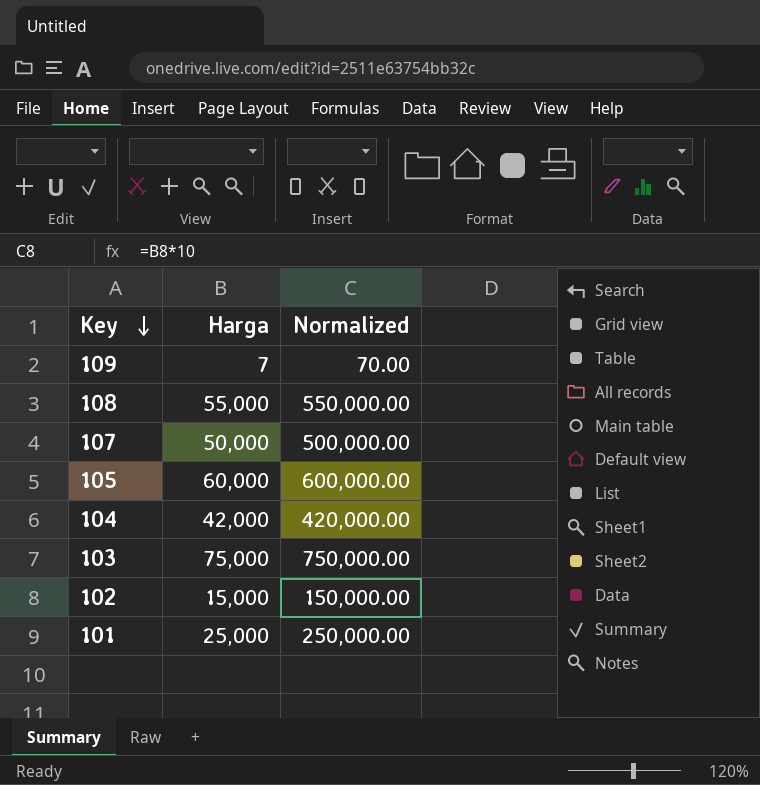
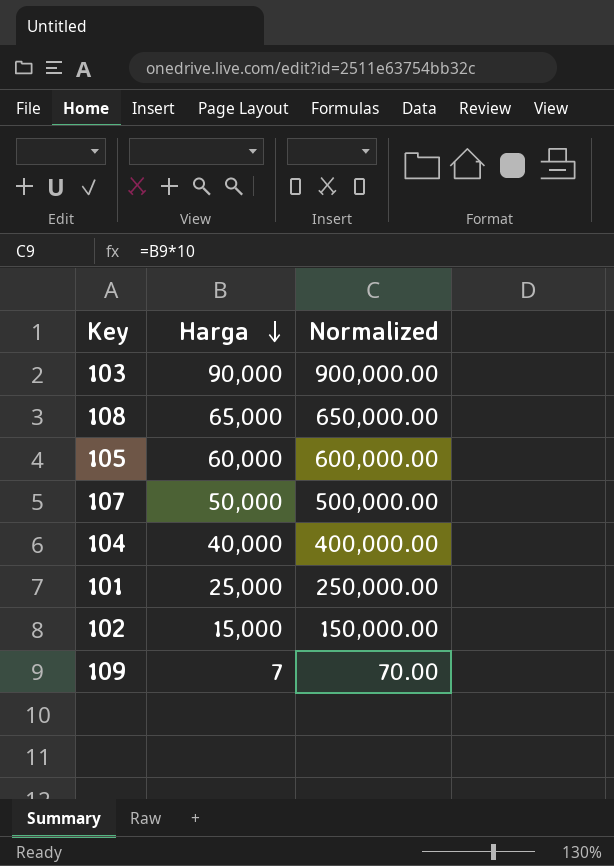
row order: Key descending -> Harga descending
103 | Harga: 75,000 -> 90,000
103 | Normalized: 750,000.00 -> 900,000.00
108 | Harga: 55,000 -> 65,000
108 | Normalized: 550,000.00 -> 650,000.00
104 | Harga: 42,000 -> 40,000
104 | Normalized: 420,000.00 -> 400,000.00

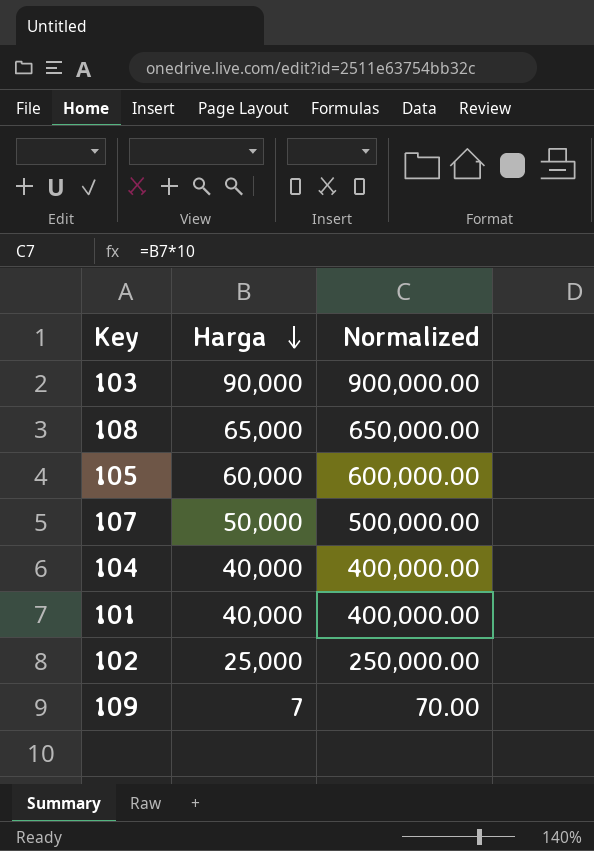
101 | Harga: 25,000 -> 40,000
101 | Normalized: 250,000.00 -> 400,000.00
102 | Harga: 15,000 -> 25,000
102 | Normalized: 150,000.00 -> 250,000.00

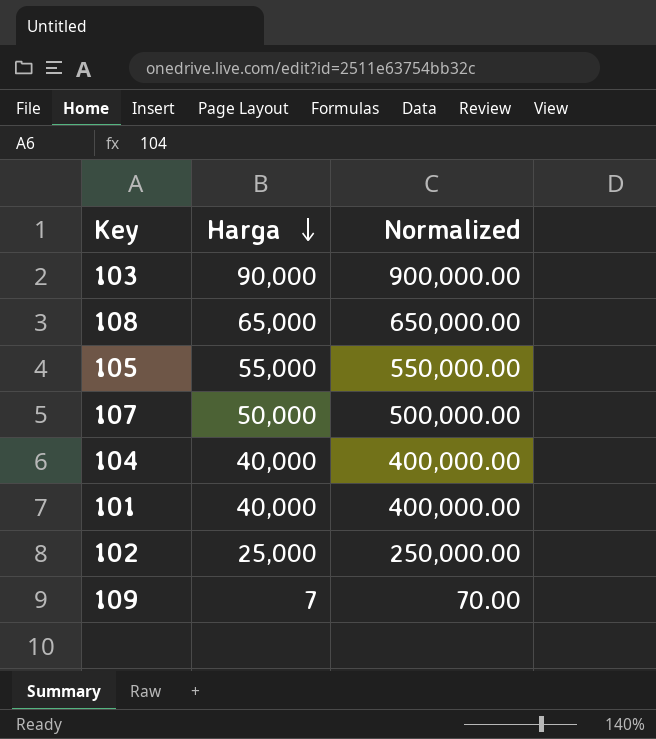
105 | Harga: 60,000 -> 55,000
105 | Normalized: 600,000.00 -> 550,000.00

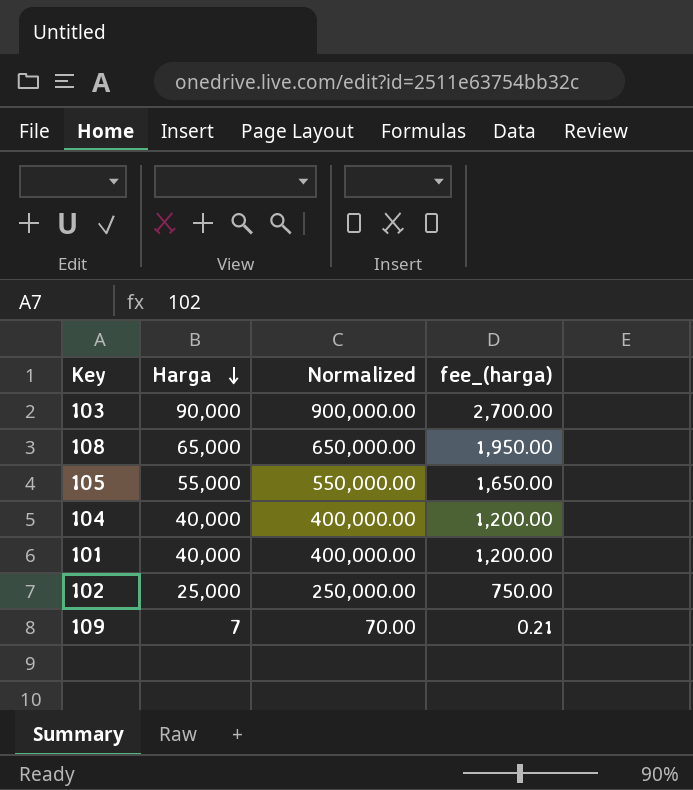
column fee_(harga) | formula: none -> [Harga] * 0.03
row 107: 50,000 | 500,000.00 -> none

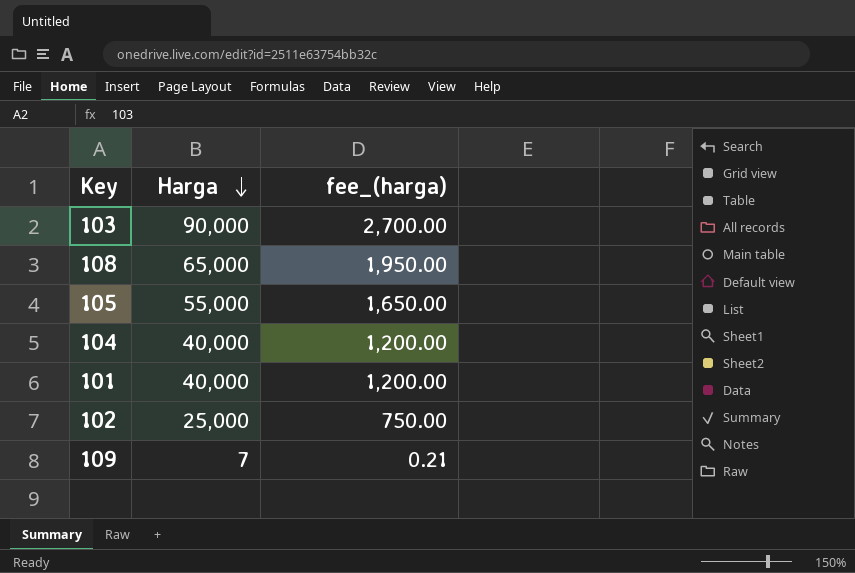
column Normalized | formula: [Harga] * 10 -> none

